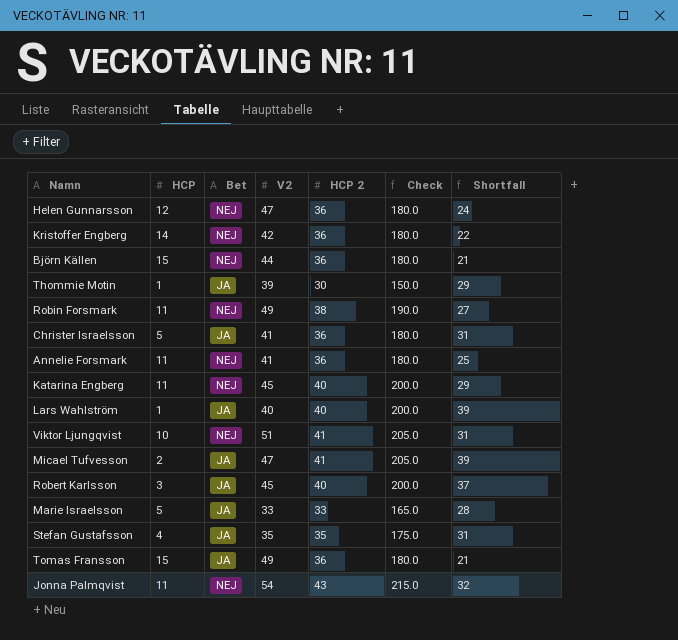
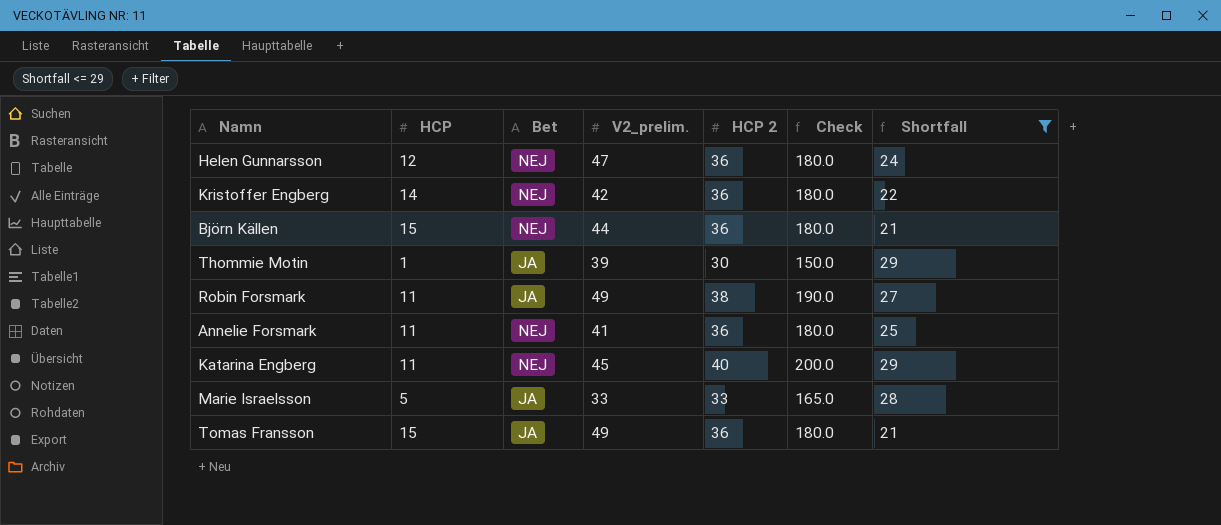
filter: none -> Shortfall <= 29
column name: V2 -> V2_prelim.
Robin Forsmark | Bet: NEJ -> JA

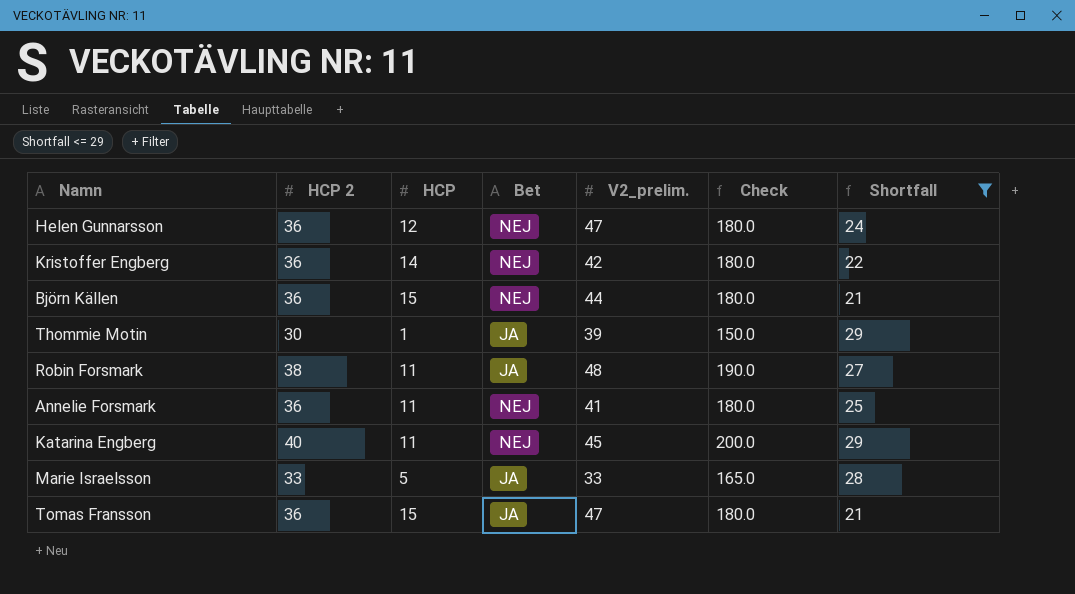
column HCP 2 | position: 5 -> 2
Robin Forsmark | V2_prelim.: 49 -> 48
Tomas Fransson | V2_prelim.: 49 -> 47

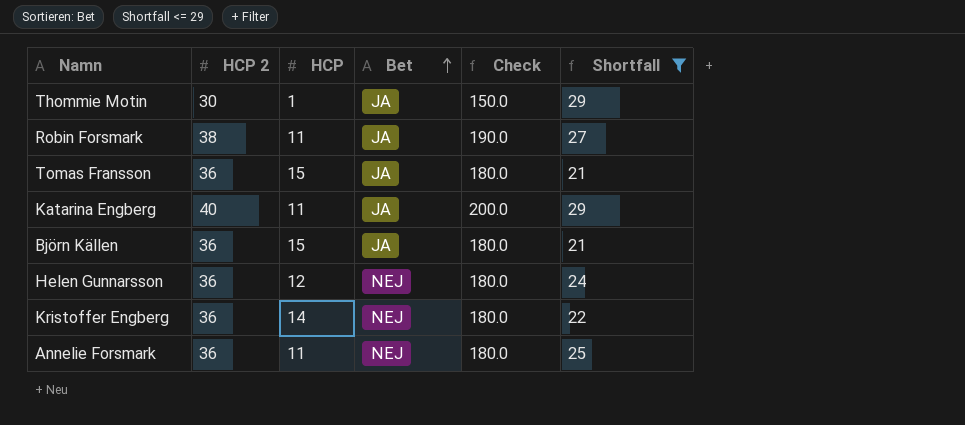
row order: none -> Bet ascending
column V2_prelim. | position: 5 -> none
row Marie Israelsson: 33 | 5 | JA | 33 | 165.0 | 28 -> none
Katarina Engberg | Bet: NEJ -> JA
Björn Källen | Bet: NEJ -> JA

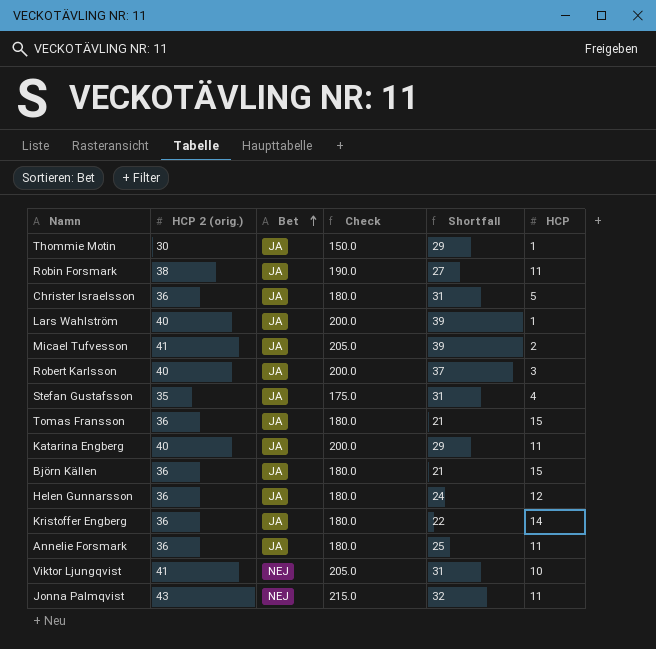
filter: Shortfall <= 29 -> none
column name: HCP 2 -> HCP 2 (orig.)
column HCP | position: 3 -> 6
Helen Gunnarsson | Bet: NEJ -> JA
Kristoffer Engberg | Bet: NEJ -> JA
Annelie Forsmark | Bet: NEJ -> JA

